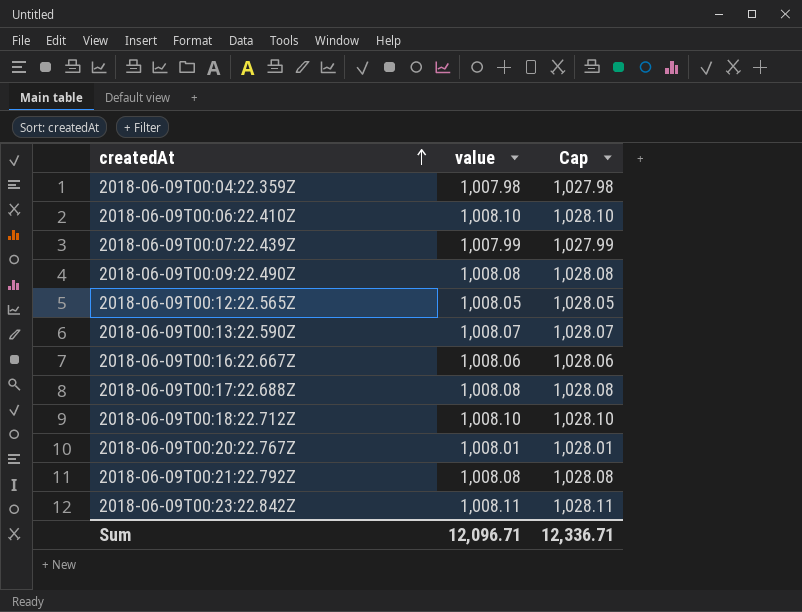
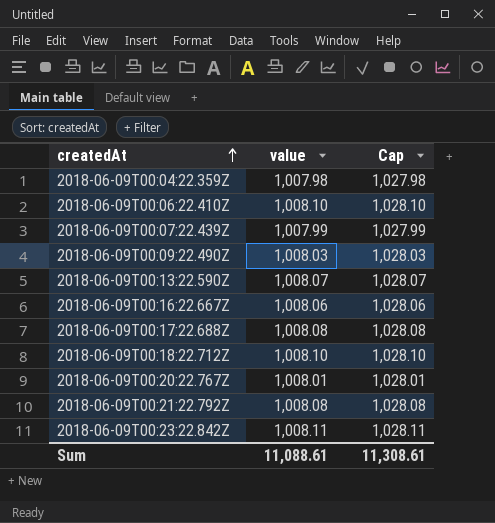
row 2018-06-09T00:12:22.565Z: 1,008.05 | 1,028.05 -> none
2018-06-09T00:09:22.490Z | value: 1,008.08 -> 1,008.03
2018-06-09T00:09:22.490Z | Cap: 1,028.08 -> 1,028.03
Sum | value: 12,096.71 -> 11,088.61
Sum | Cap: 12,336.71 -> 11,308.61

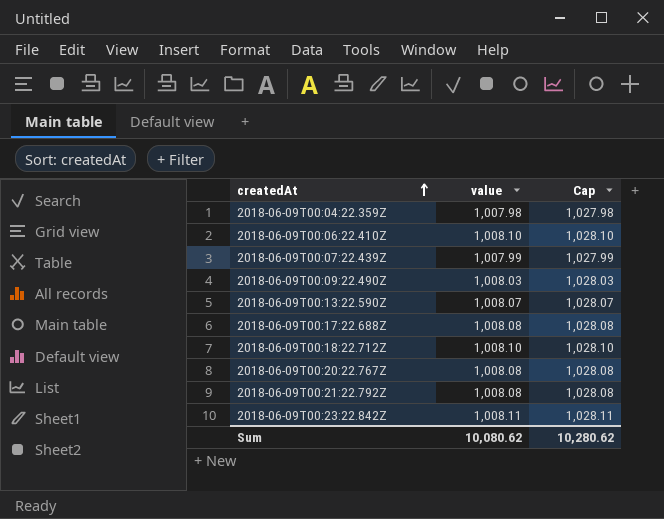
row 2018-06-09T00:16:22.667Z: 1,008.06 | 1,028.06 -> none
2018-06-09T00:20:22.767Z | value: 1,008.01 -> 1,008.08
2018-06-09T00:20:22.767Z | Cap: 1,028.01 -> 1,028.08
Sum | value: 11,088.61 -> 10,080.62
Sum | Cap: 11,308.61 -> 10,280.62

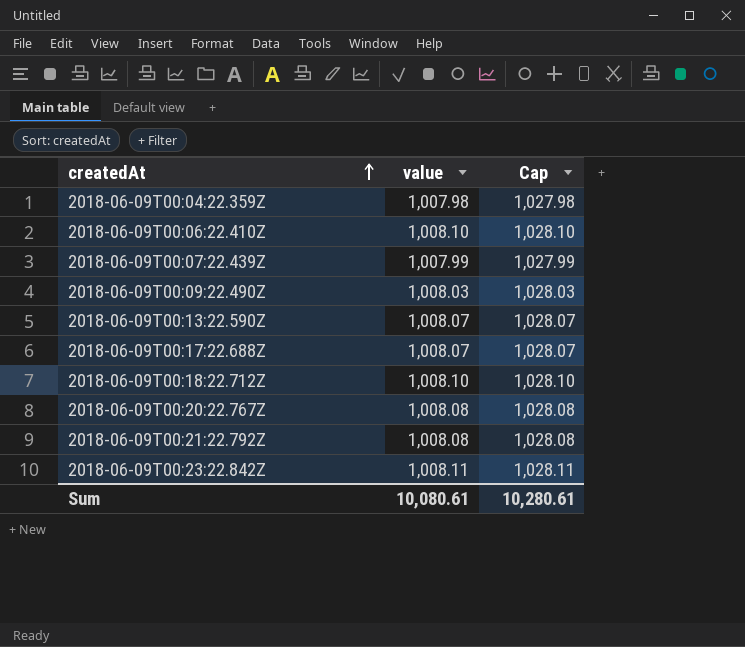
2018-06-09T00:17:22.688Z | value: 1,008.08 -> 1,008.07
2018-06-09T00:17:22.688Z | Cap: 1,028.08 -> 1,028.07
Sum | value: 10,080.62 -> 10,080.61
Sum | Cap: 10,280.62 -> 10,280.61

